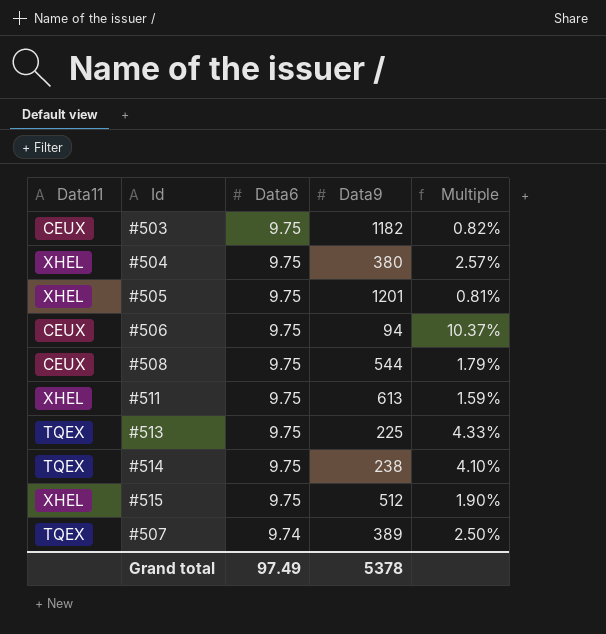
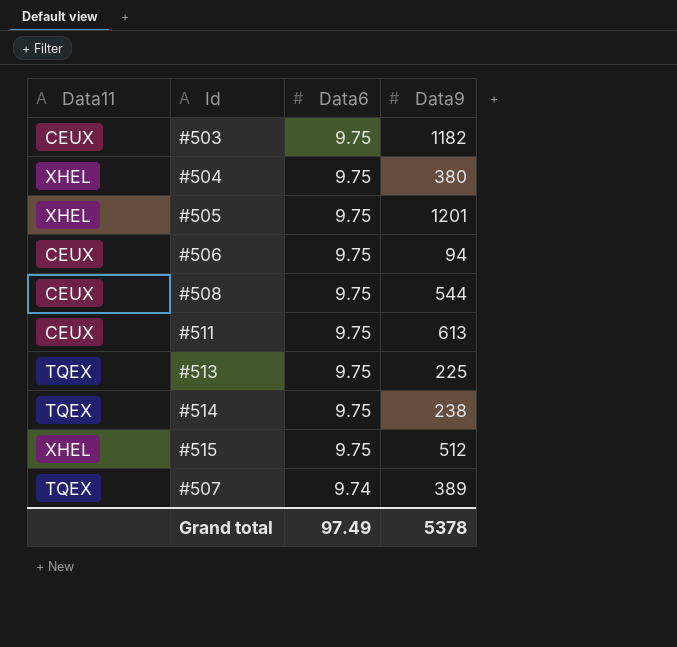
column Multiple | formula: [Data6] / [Data9] -> none
#511 | Data11: XHEL -> CEUX

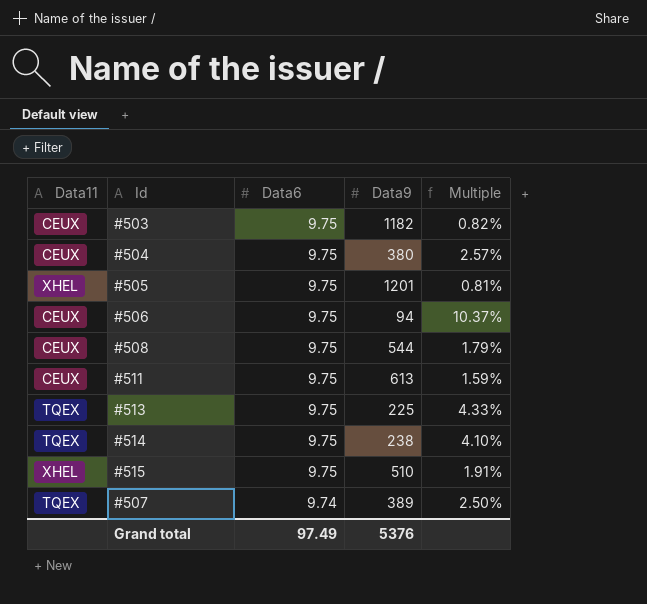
column Multiple | formula: none -> [Data6] / [Data9]
#504 | Data11: XHEL -> CEUX
#515 | Data9: 512 -> 510
Grand total | Data9: 5378 -> 5376

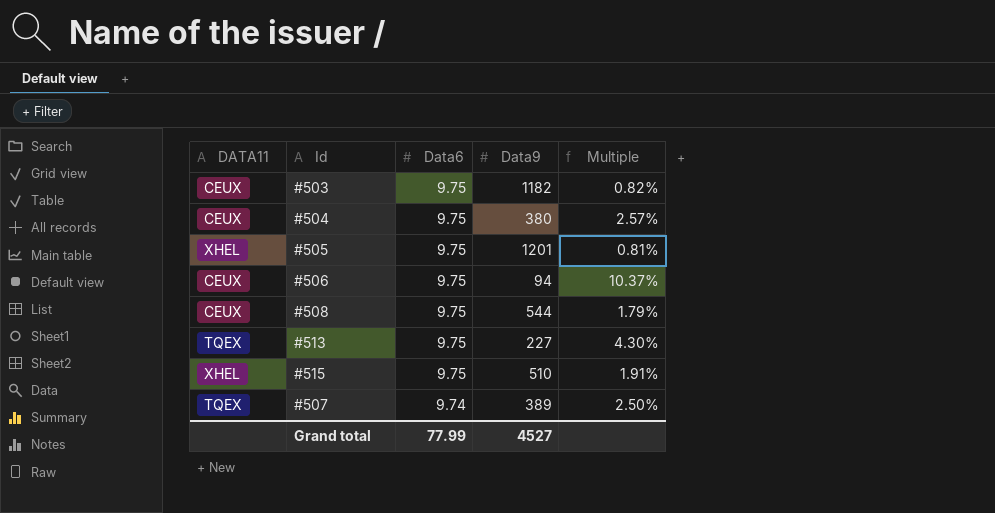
column name: Data11 -> DATA11
row #511: CEUX | 9.75 | 613 | 1.59% -> none
row #514: TQEX | 9.75 | 238 | 4.10% -> none
#513 | Data9: 225 -> 227
#513 | Multiple: 4.33% -> 4.30%
Grand total | Data6: 97.49 -> 77.99
Grand total | Data9: 5376 -> 4527

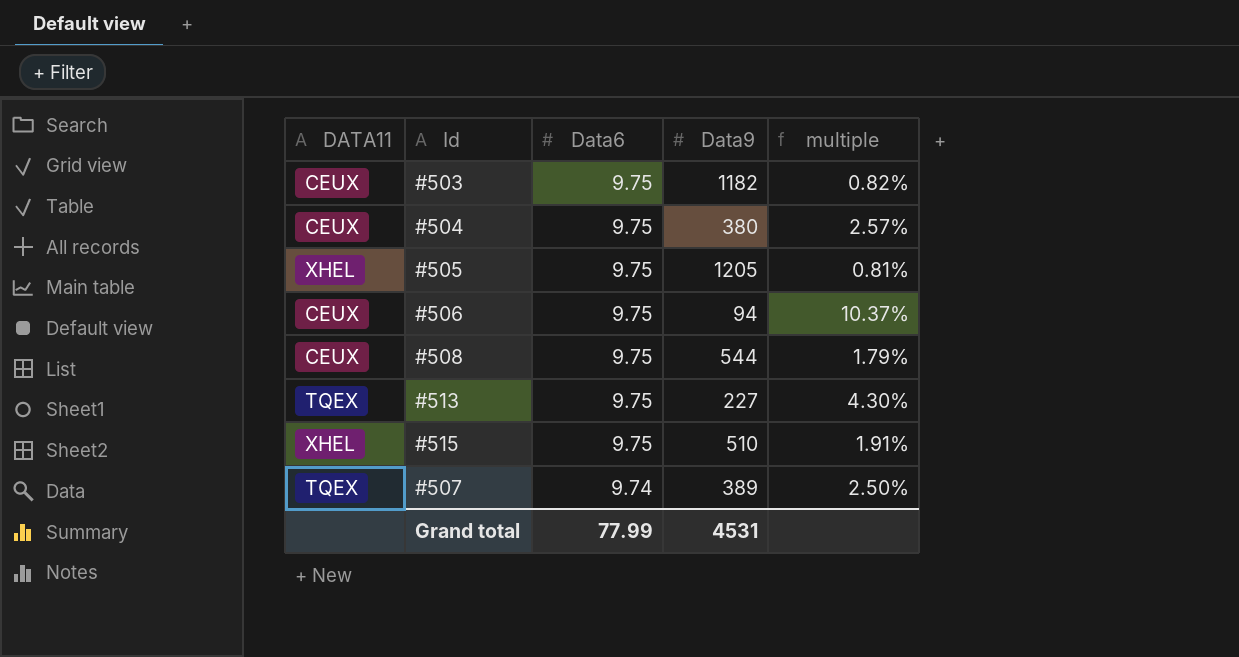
column name: Multiple -> multiple
#505 | Data9: 1201 -> 1205
Grand total | Data9: 4527 -> 4531

